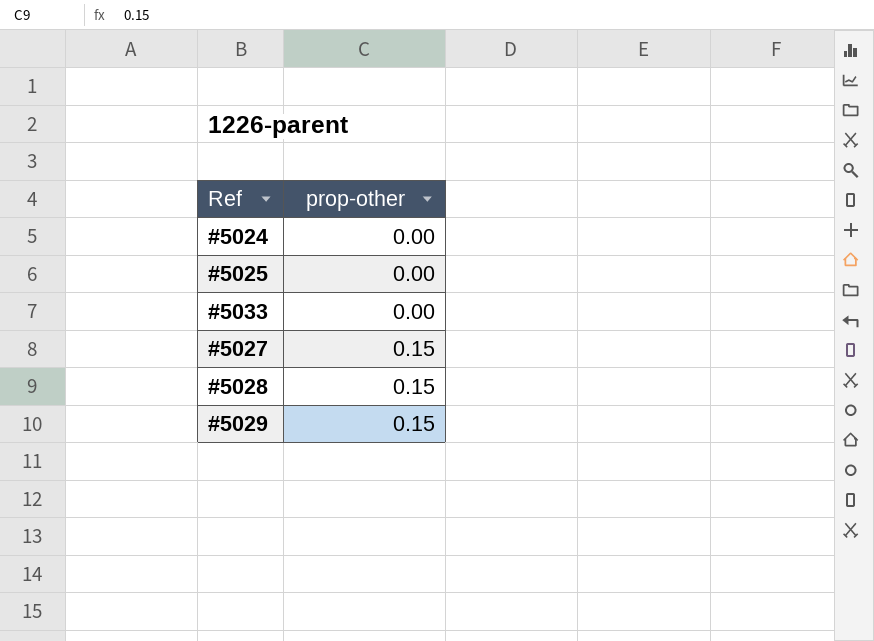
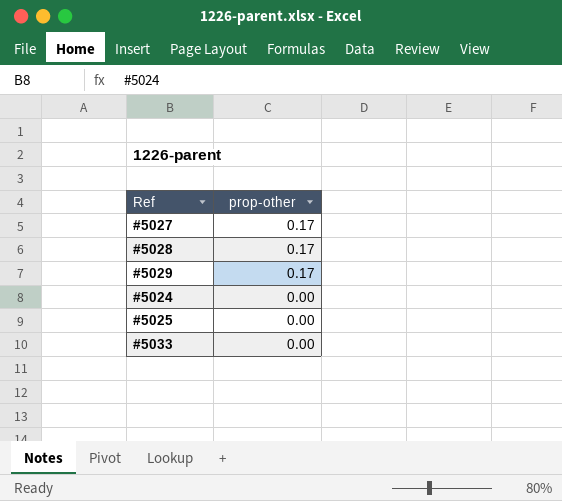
row order: prop-other ascending -> prop-other descending
#5027 | prop-other: 0.15 -> 0.17
#5028 | prop-other: 0.15 -> 0.17
#5029 | prop-other: 0.15 -> 0.17

